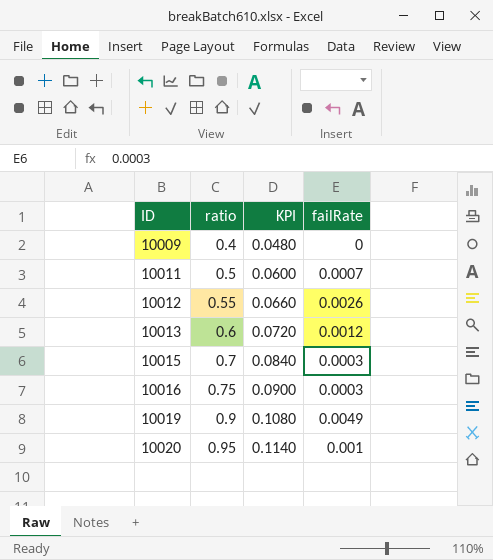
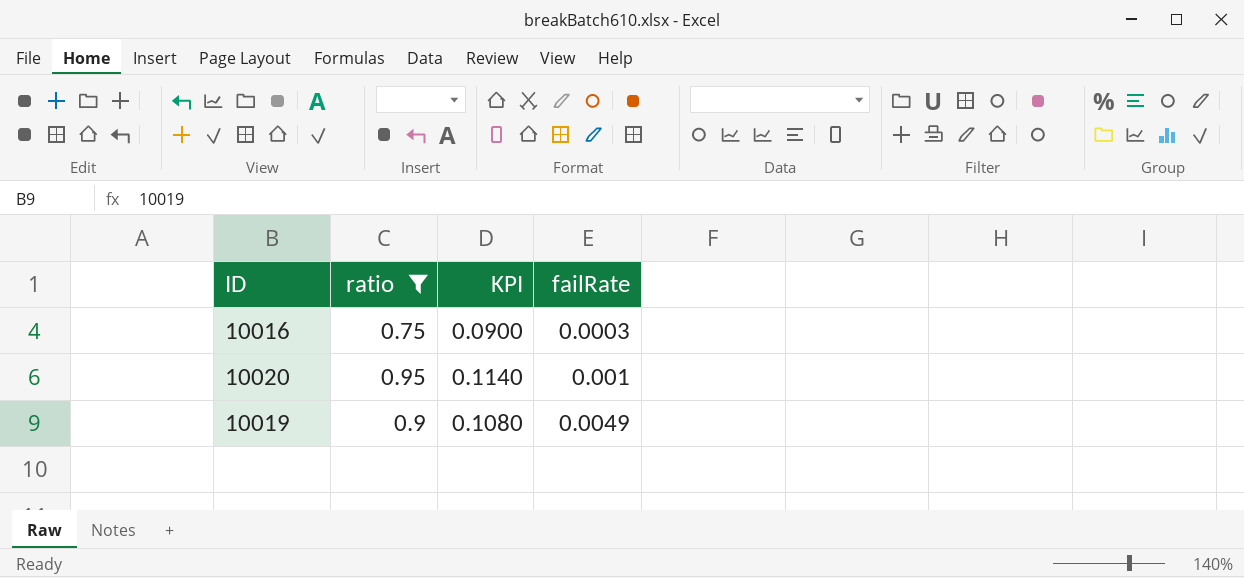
filter: none -> ratio >= 0.75
row order: ID ascending -> failRate ascending

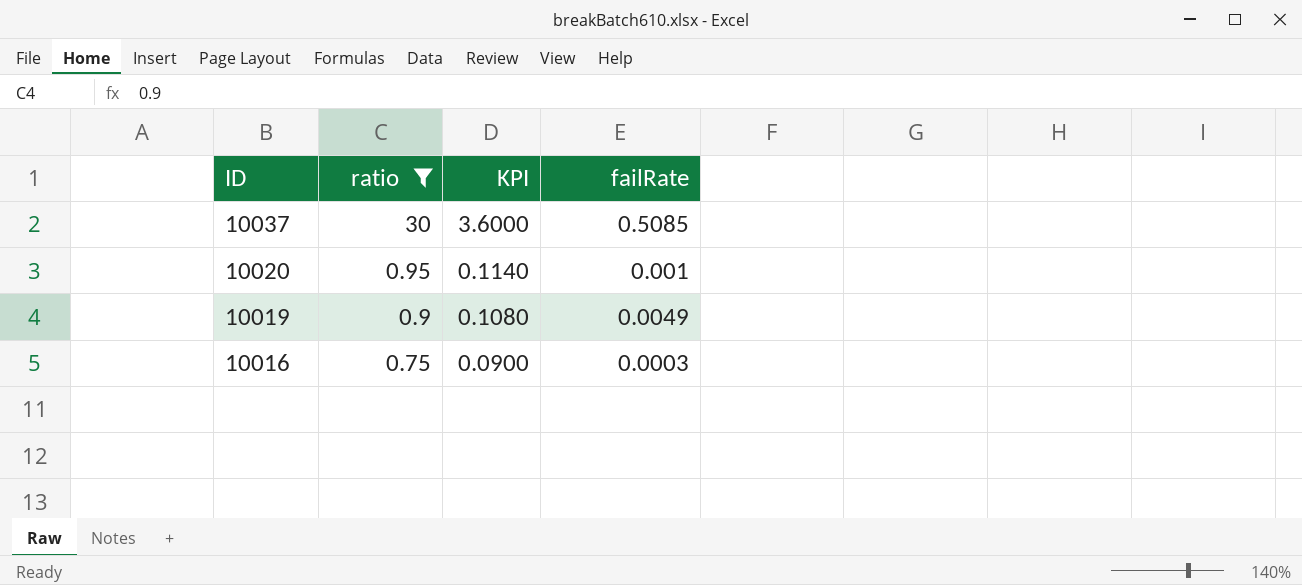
row order: failRate ascending -> ID descending
row 10037: none -> 30 | 3.6000 | 0.5085

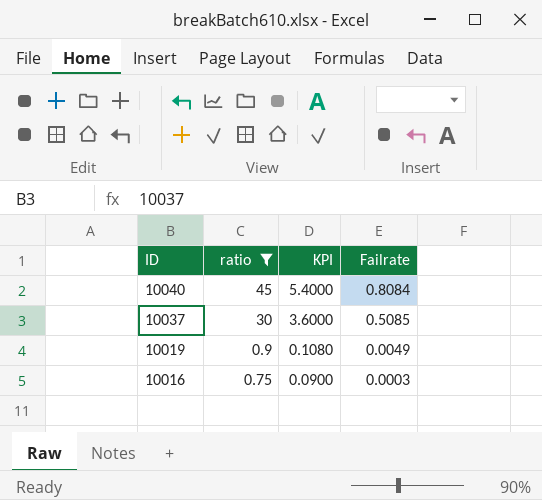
column name: failRate -> Failrate
row 10020: 0.95 | 0.1140 | 0.001 -> none
row 10040: none -> 45 | 5.4000 | 0.8084

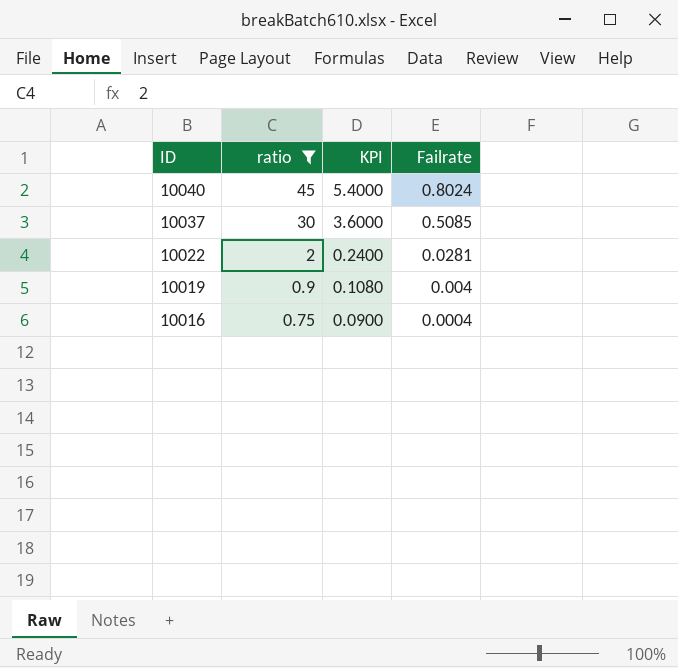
10040 | Failrate: 0.8084 -> 0.8024
row 10022: none -> 2 | 0.2400 | 0.0281
10019 | Failrate: 0.0049 -> 0.004
10016 | Failrate: 0.0003 -> 0.0004

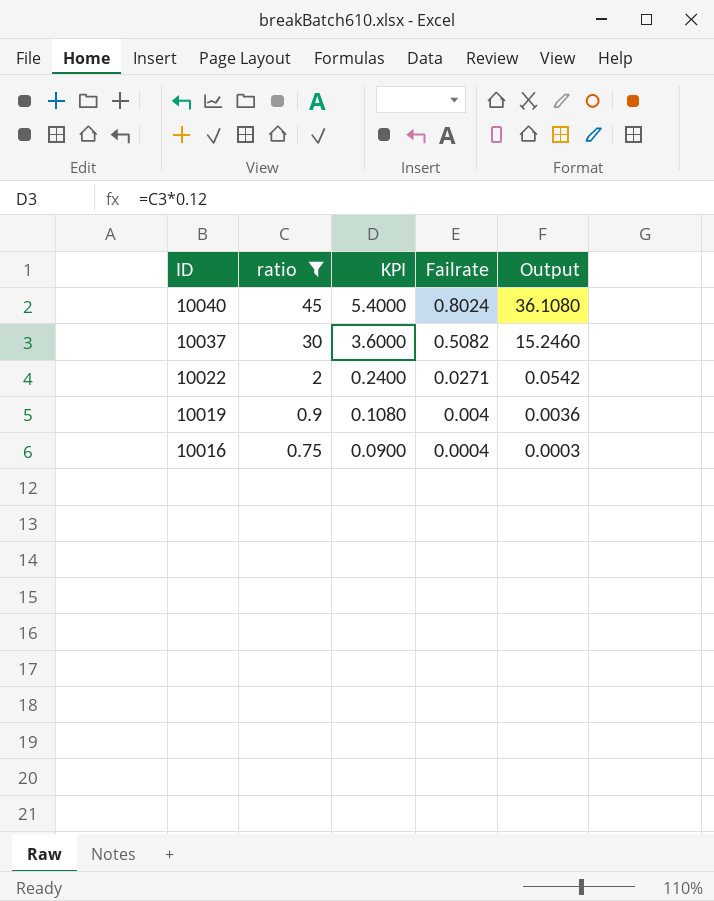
column Output | formula: none -> [ratio] * [Failrate]
10037 | Failrate: 0.5085 -> 0.5082
10022 | Failrate: 0.0281 -> 0.0271

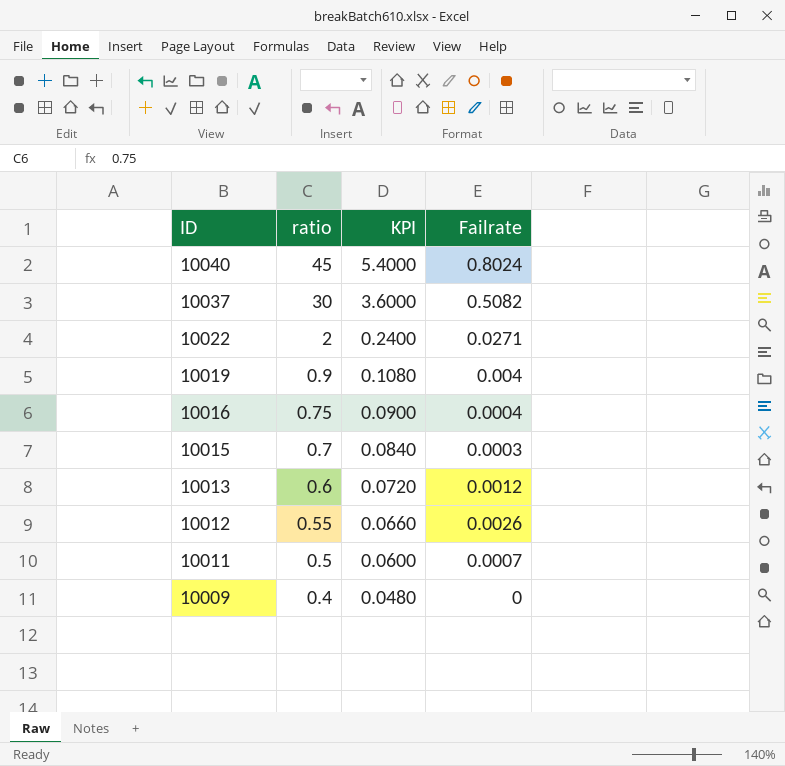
filter: ratio >= 0.75 -> none
column Output | formula: [ratio] * [Failrate] -> none

